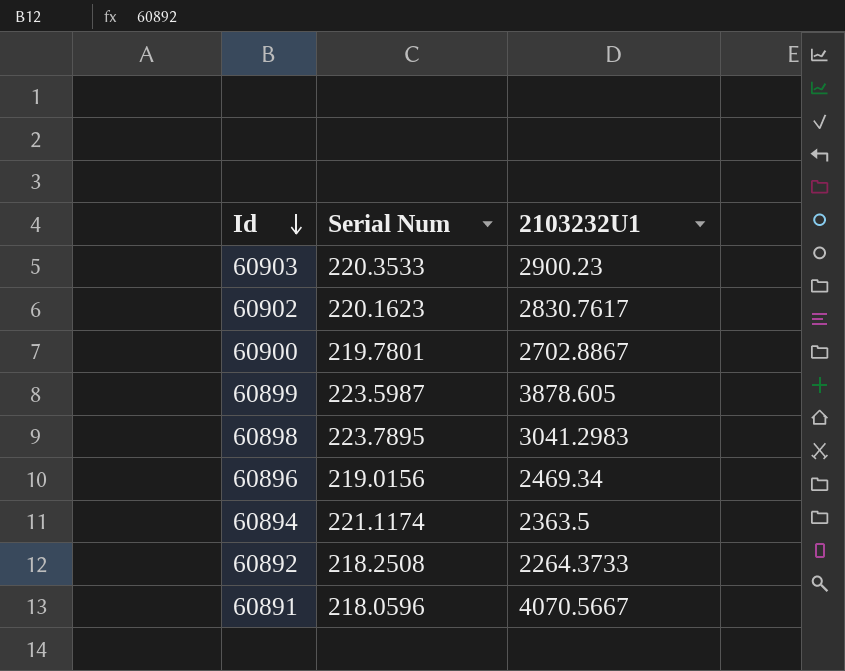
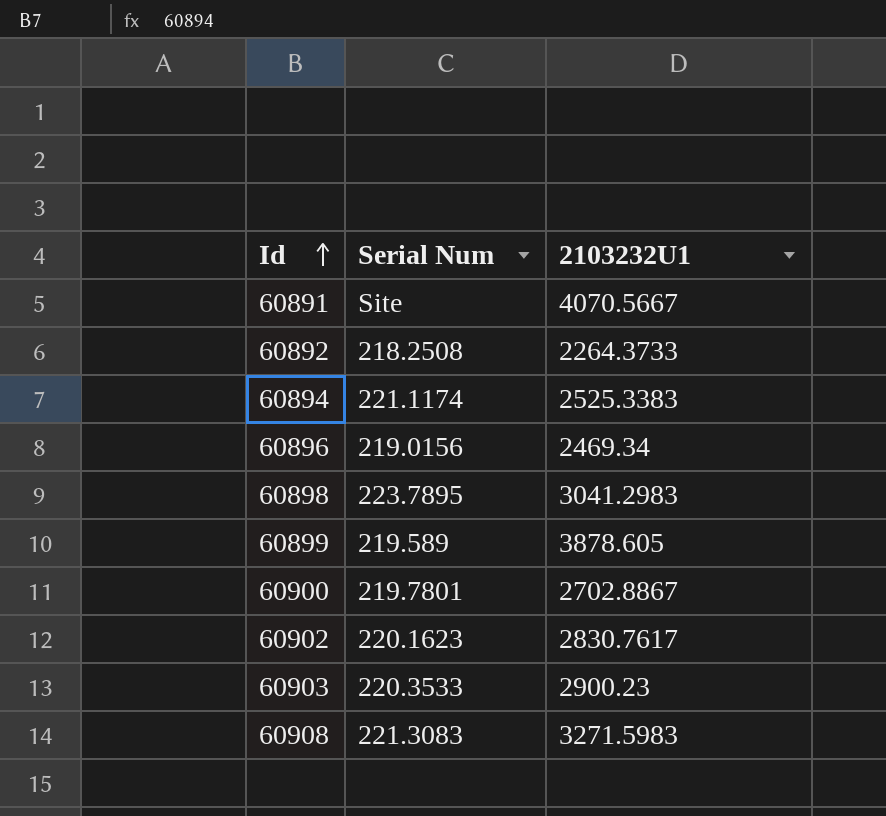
row order: Id descending -> Id ascending
60891 | Serial Num: 218.0596 -> Site
60894 | 2103232U1: 2363.5 -> 2525.3383
60899 | Serial Num: 223.5987 -> 219.589
row 60908: none -> 221.3083 | 3271.5983

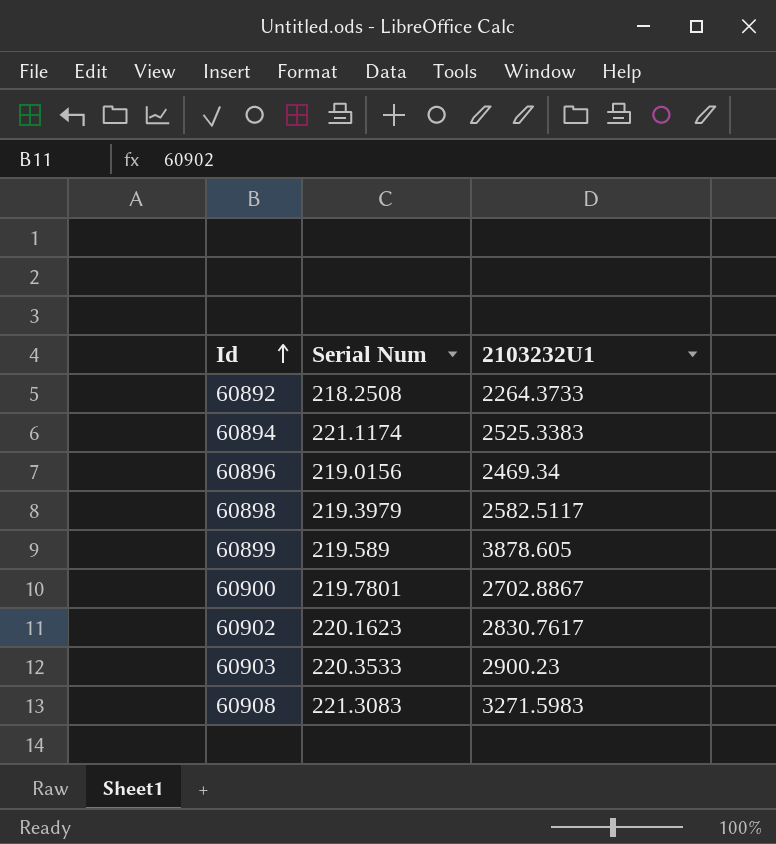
row 60891: Site | 4070.5667 -> none
60898 | Serial Num: 223.7895 -> 219.3979
60898 | 2103232U1: 3041.2983 -> 2582.5117

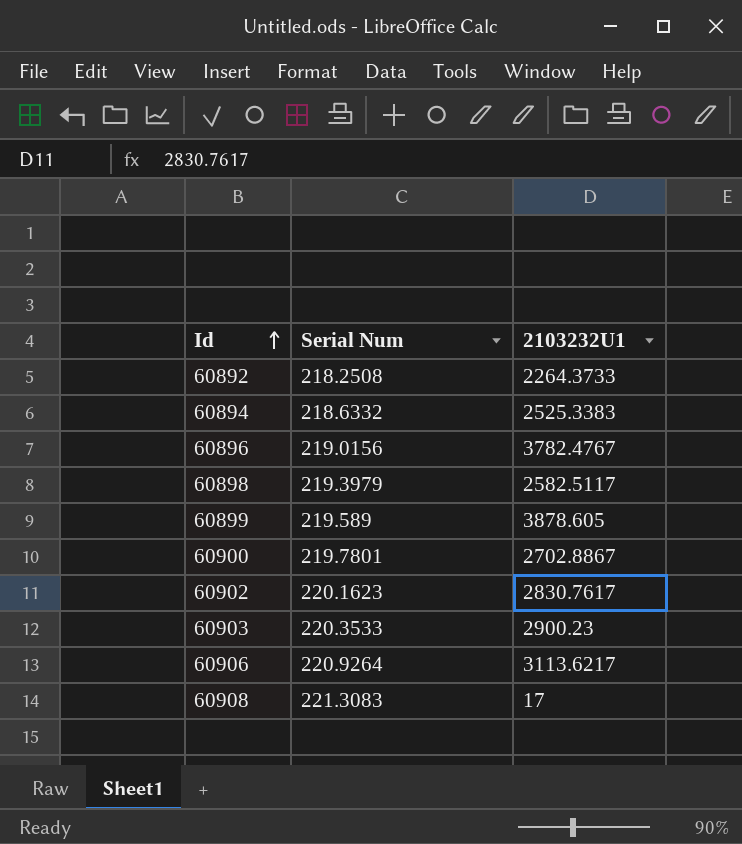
60894 | Serial Num: 221.1174 -> 218.6332
60896 | 2103232U1: 2469.34 -> 3782.4767
row 60906: none -> 220.9264 | 3113.6217
60908 | 2103232U1: 3271.5983 -> 17

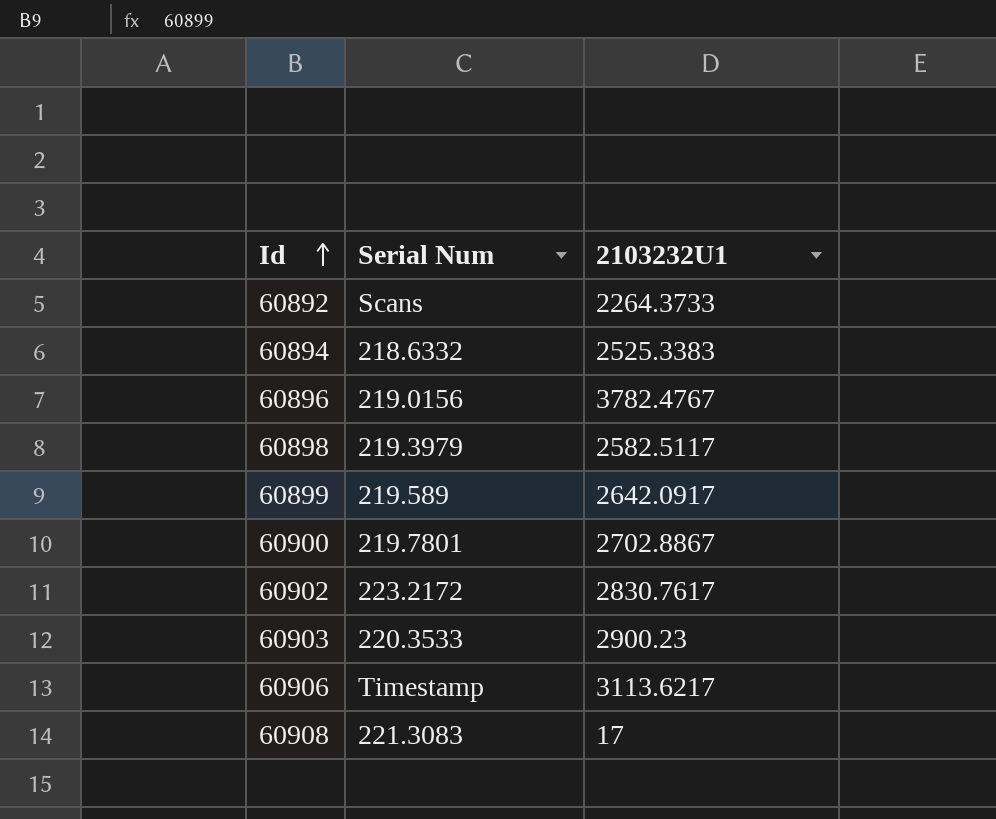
60892 | Serial Num: 218.2508 -> Scans
60899 | 2103232U1: 3878.605 -> 2642.0917
60902 | Serial Num: 220.1623 -> 223.2172
60906 | Serial Num: 220.9264 -> Timestamp

